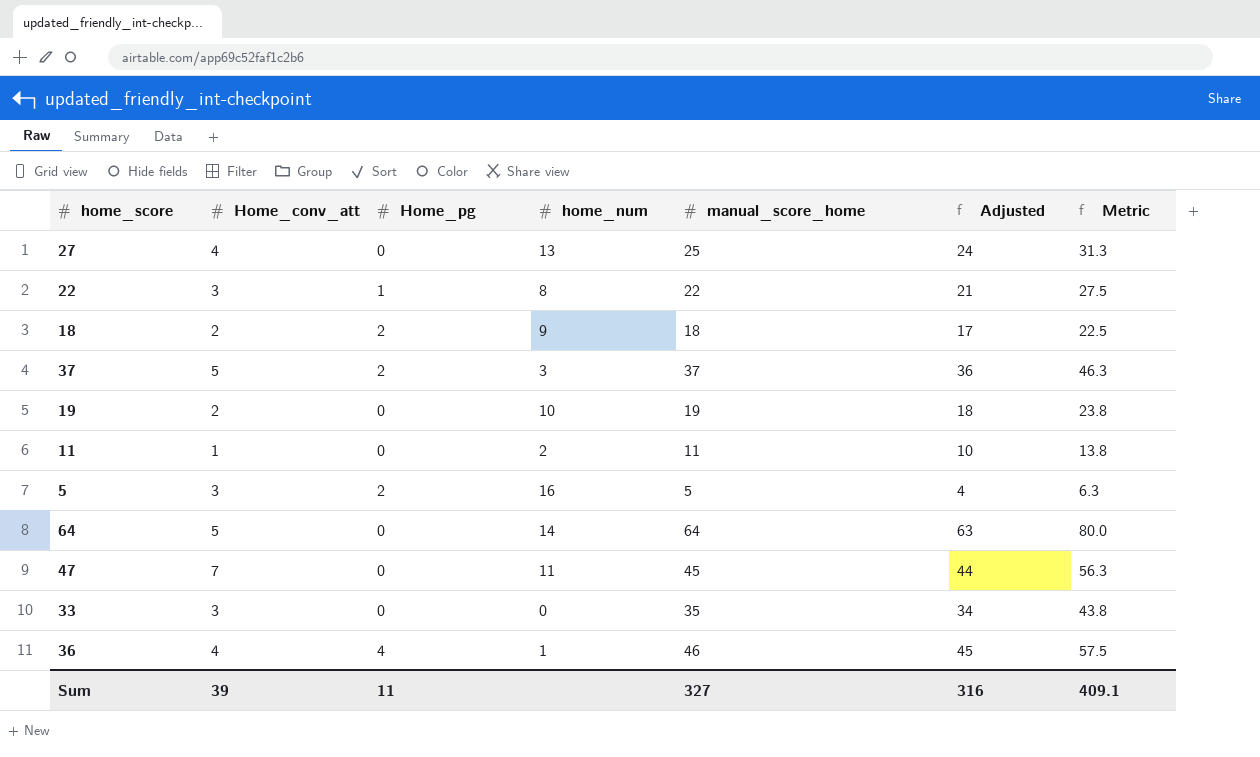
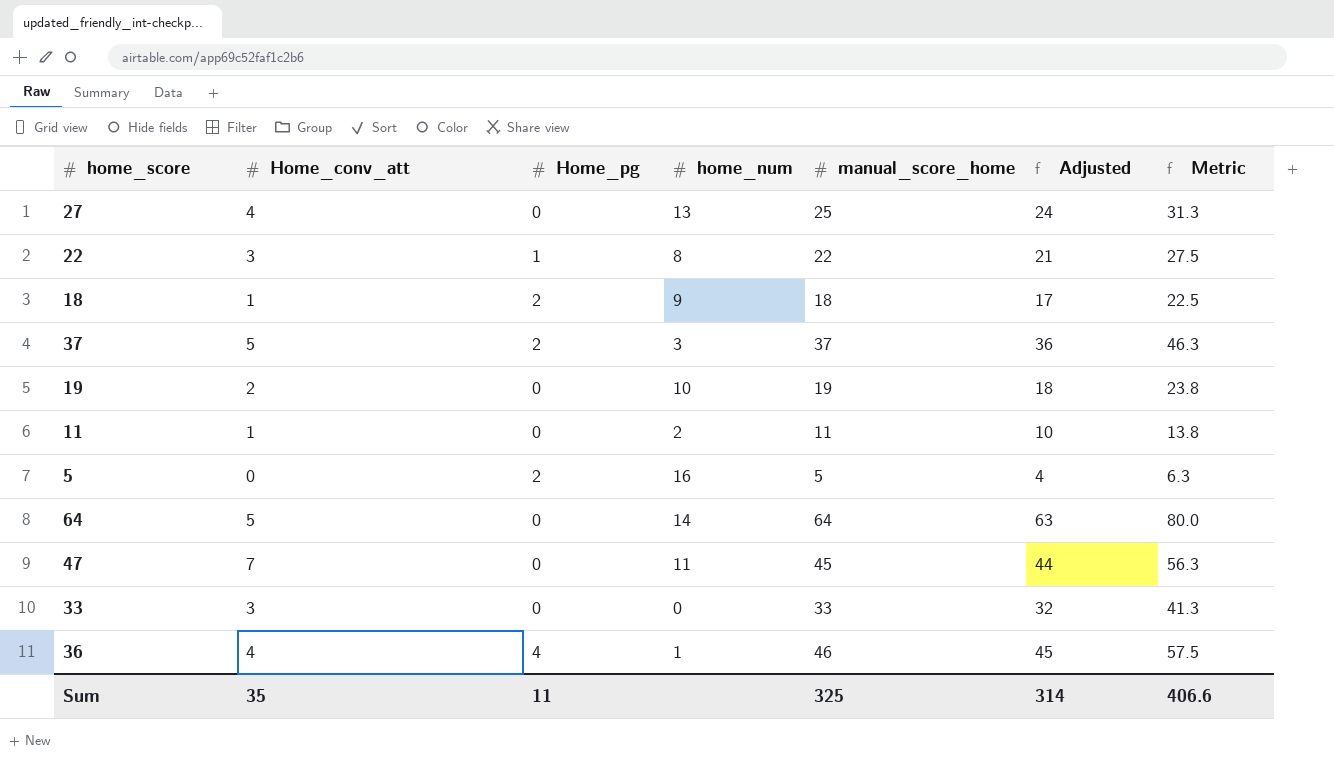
18 | Home_conv_att: 2 -> 1
5 | Home_conv_att: 3 -> 0
33 | manual_score_home: 35 -> 33
33 | Adjusted: 34 -> 32
33 | Metric: 43.8 -> 41.3
Sum | Home_conv_att: 39 -> 35
Sum | manual_score_home: 327 -> 325
Sum | Adjusted: 316 -> 314
Sum | Metric: 409.1 -> 406.6

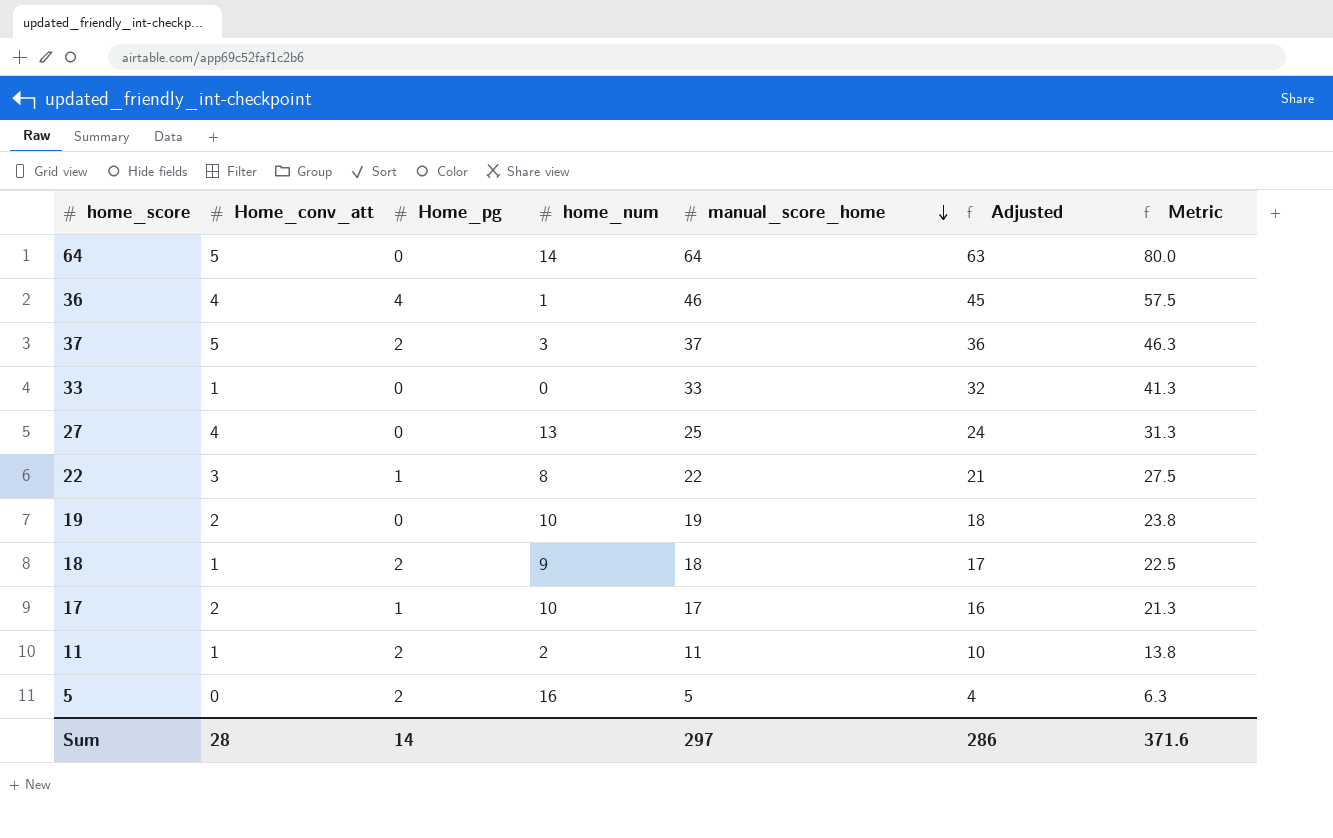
row order: none -> manual_score_home descending
row 47: 7 | 0 | 11 | 45 | 44 | 56.3 -> none
33 | Home_conv_att: 3 -> 1
row 17: none -> 2 | 1 | 10 | 17 | 16 | 21.3
11 | Home_pg: 0 -> 2
Sum | Home_conv_att: 35 -> 28
Sum | Home_pg: 11 -> 14
Sum | manual_score_home: 325 -> 297
Sum | Adjusted: 314 -> 286
Sum | Metric: 406.6 -> 371.6

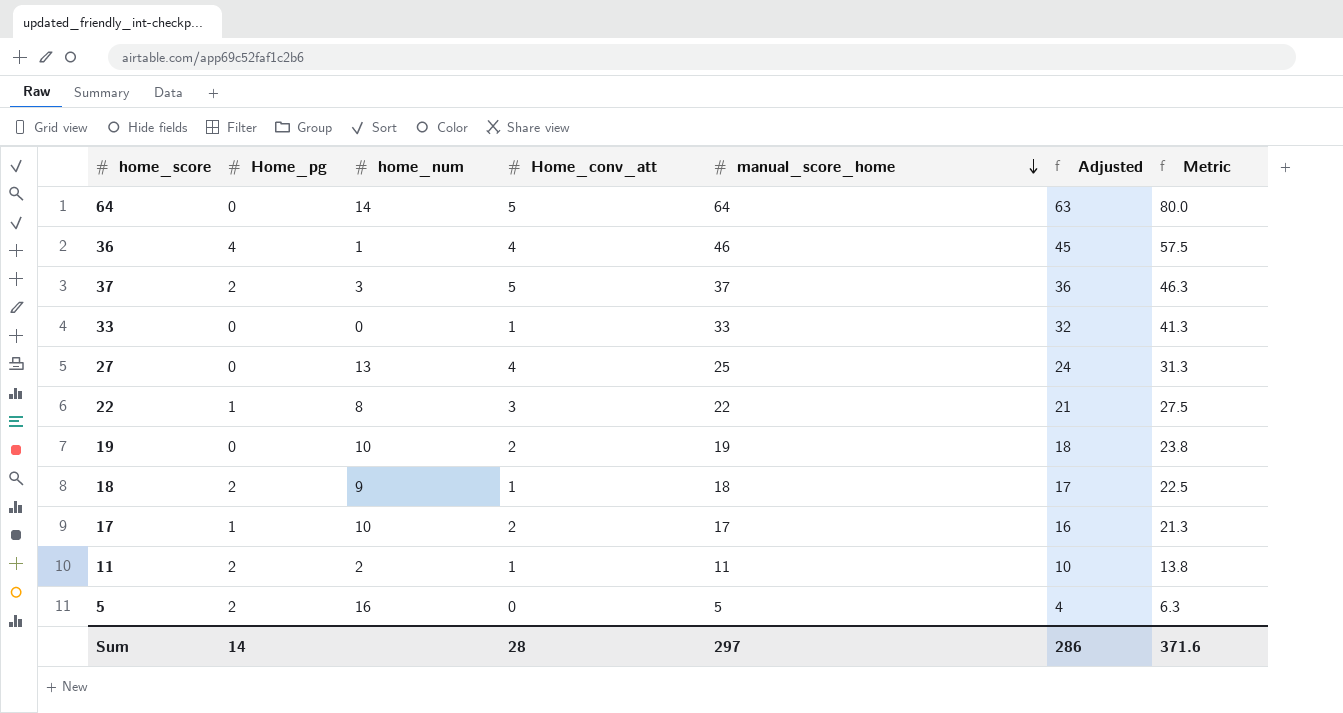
column Home_conv_att | position: 2 -> 4

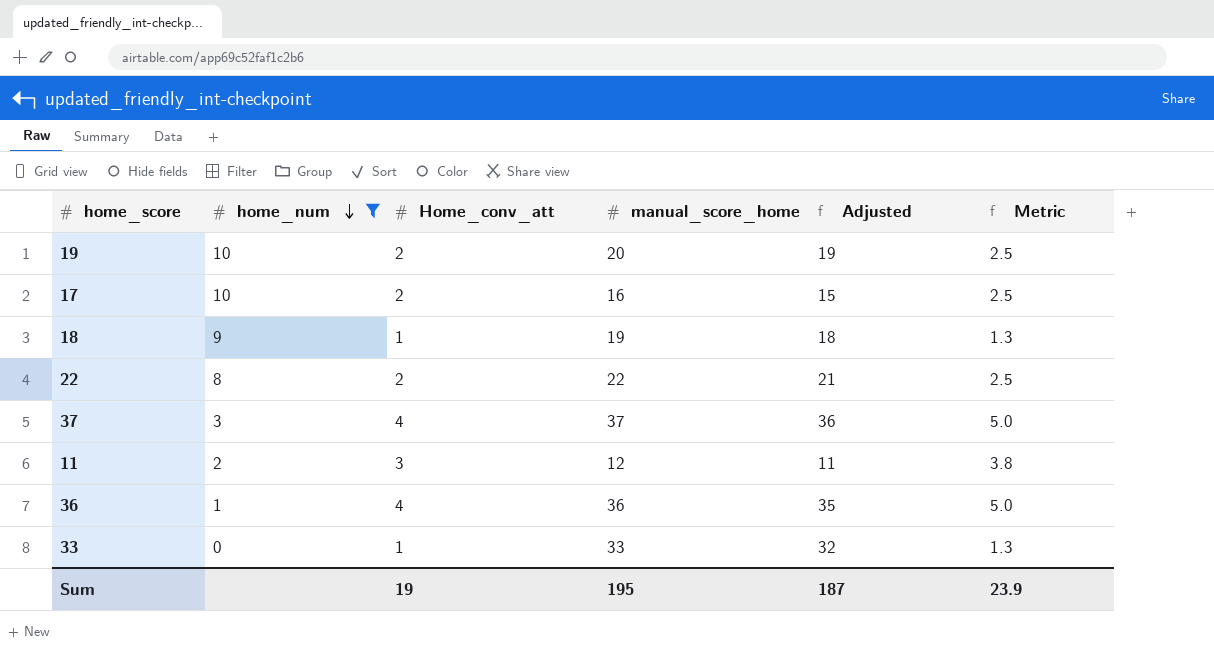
filter: none -> home_num <= 10
row order: manual_score_home descending -> home_num descending
column Home_pg | position: 2 -> none
column Metric | formula: [manual_score_home] * 1.25 -> [Home_conv_att] * 1.25
19 | manual_score_home: 19 -> 20
19 | Adjusted: 18 -> 19
17 | manual_score_home: 17 -> 16
17 | Adjusted: 16 -> 15
18 | manual_score_home: 18 -> 19
18 | Adjusted: 17 -> 18
22 | Home_conv_att: 3 -> 2
37 | Home_conv_att: 5 -> 4
11 | Home_conv_att: 1 -> 3
11 | manual_score_home: 11 -> 12
11 | Adjusted: 10 -> 11
36 | manual_score_home: 46 -> 36
36 | Adjusted: 45 -> 35
Sum | Home_conv_att: 28 -> 19
Sum | manual_score_home: 297 -> 195
Sum | Adjusted: 286 -> 187
Sum | Metric: 371.6 -> 23.9

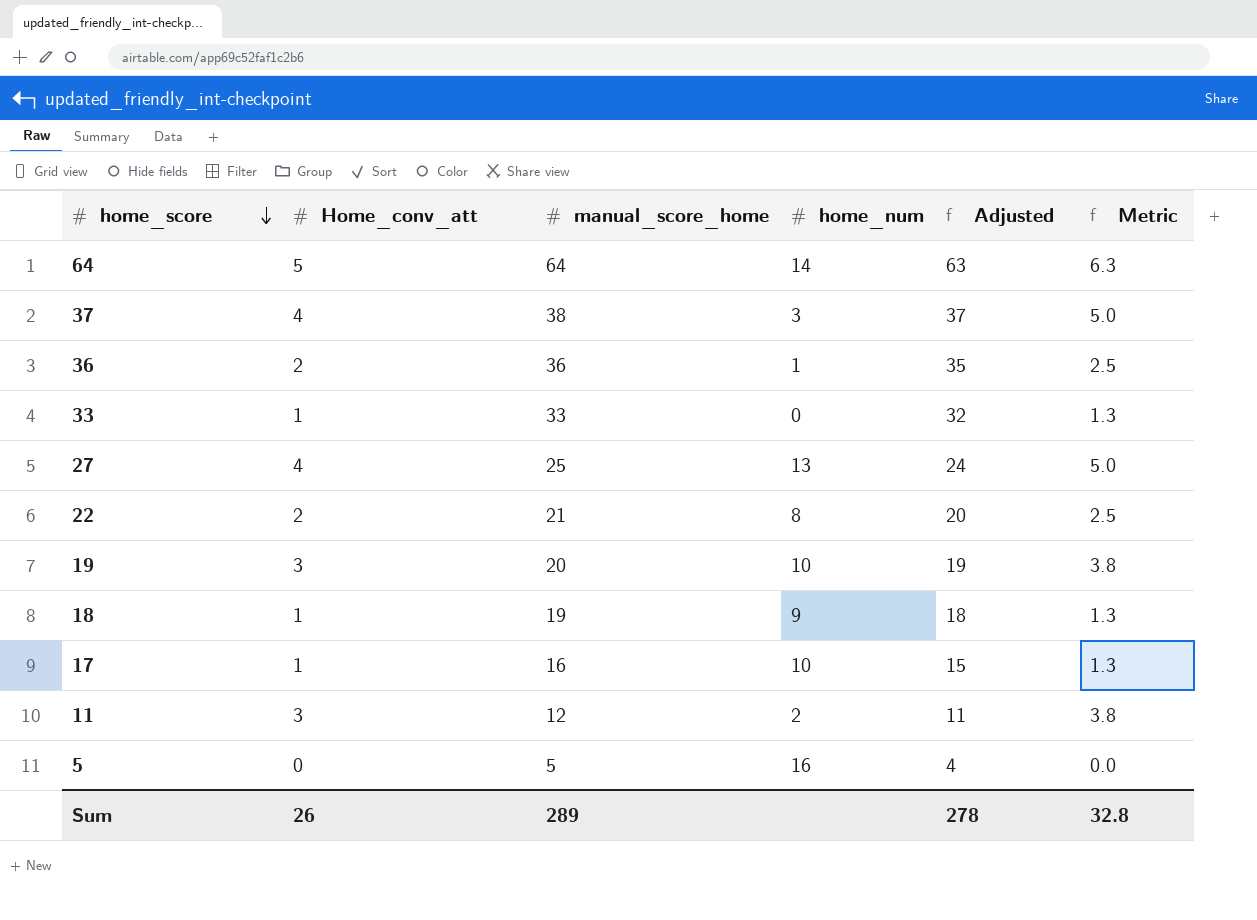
filter: home_num <= 10 -> none
row order: home_num descending -> home_score descending
column home_num | position: 2 -> 4
37 | manual_score_home: 37 -> 38
37 | Adjusted: 36 -> 37
36 | Home_conv_att: 4 -> 2
36 | Metric: 5.0 -> 2.5
22 | manual_score_home: 22 -> 21
22 | Adjusted: 21 -> 20
19 | Home_conv_att: 2 -> 3
19 | Metric: 2.5 -> 3.8
17 | Home_conv_att: 2 -> 1
17 | Metric: 2.5 -> 1.3
Sum | Home_conv_att: 19 -> 26
Sum | manual_score_home: 195 -> 289
Sum | Adjusted: 187 -> 278
Sum | Metric: 23.9 -> 32.8

